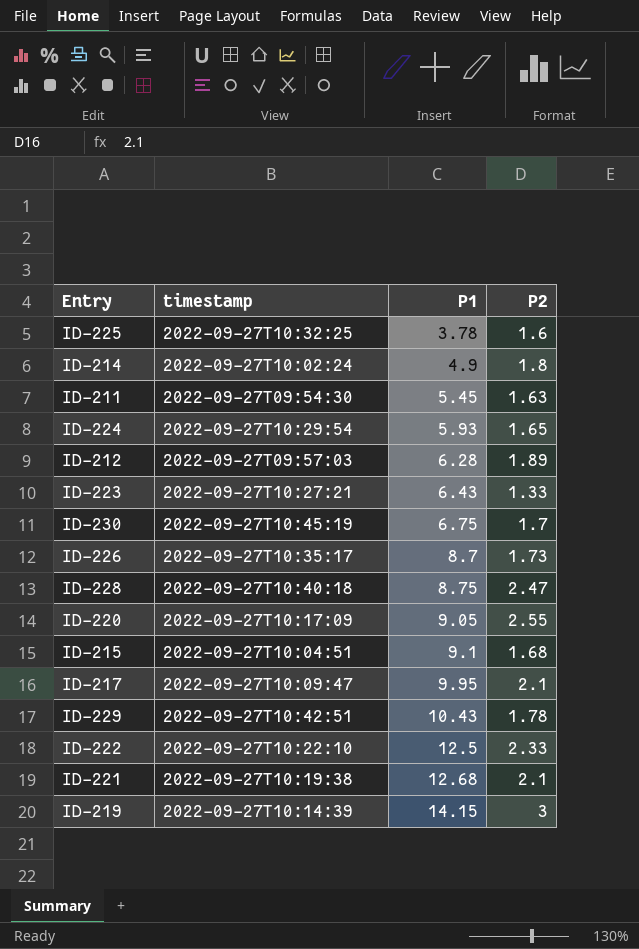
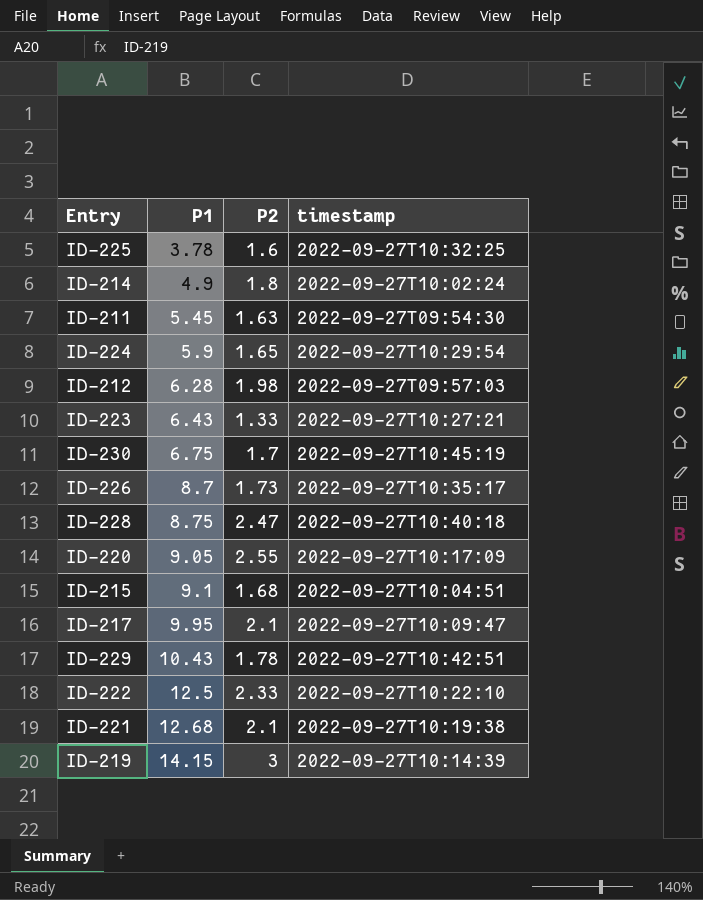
column timestamp | position: 2 -> 4
ID-224 | P1: 5.93 -> 5.9
ID-212 | P2: 1.89 -> 1.98

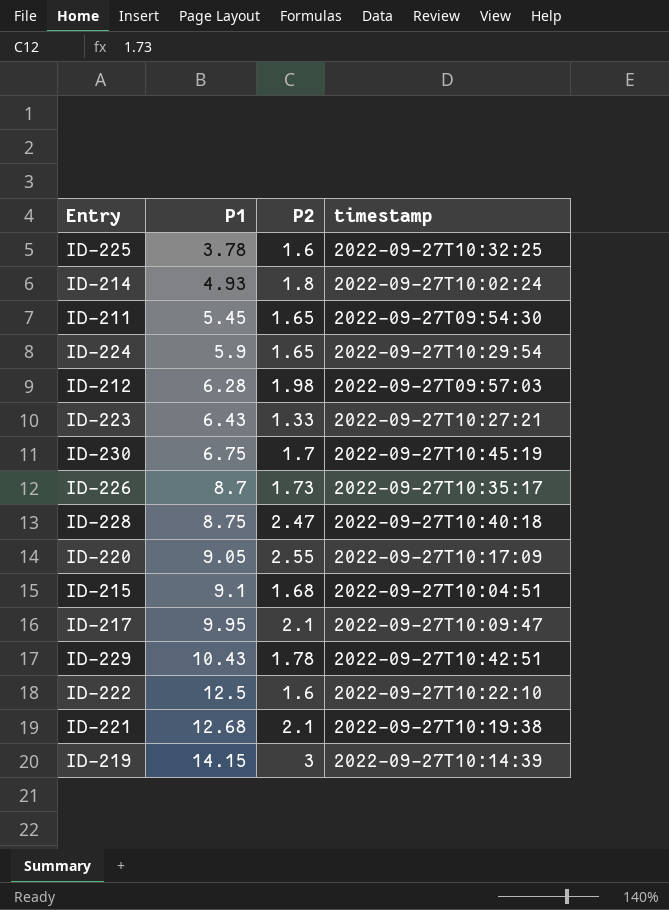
ID-214 | P1: 4.9 -> 4.93
ID-211 | P2: 1.63 -> 1.65
ID-222 | P2: 2.33 -> 1.6

